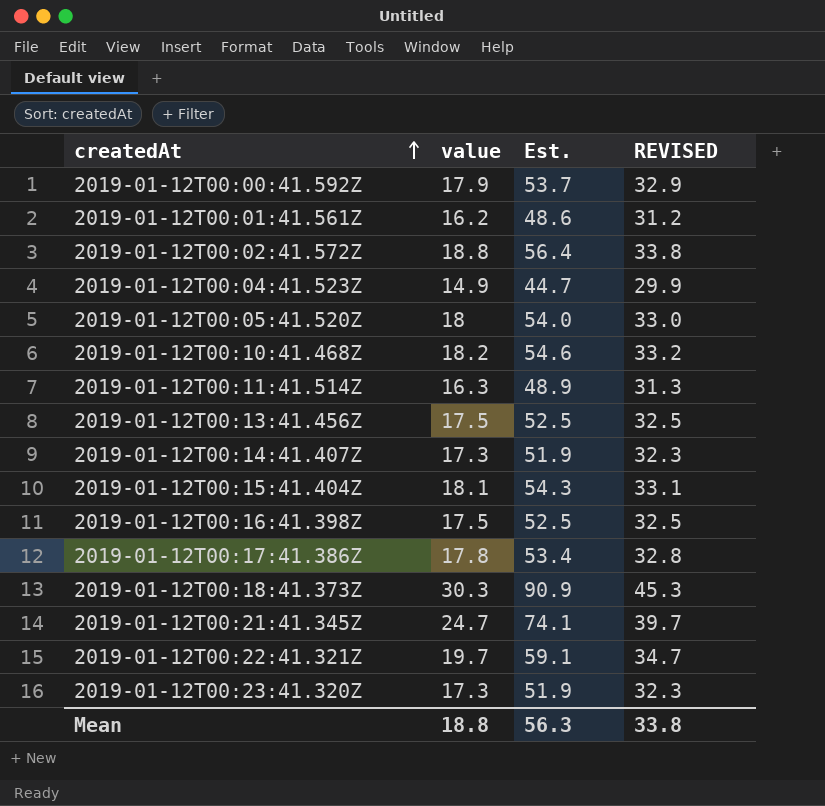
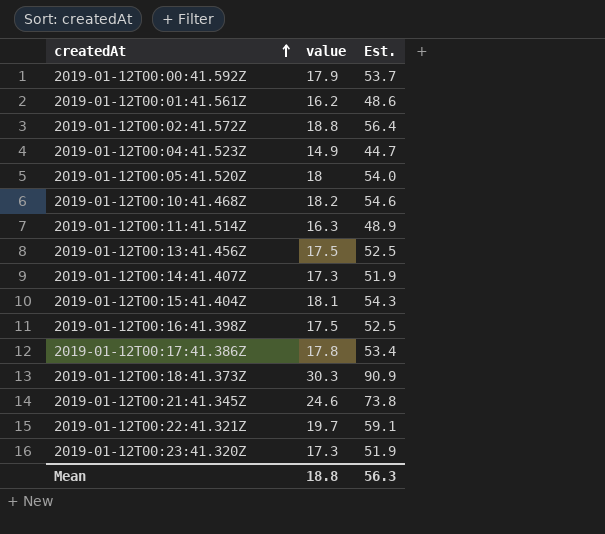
column REVISED | formula: [value] + 15 -> none
2019-01-12T00:21:41.345Z | value: 24.7 -> 24.6
2019-01-12T00:21:41.345Z | Est.: 74.1 -> 73.8

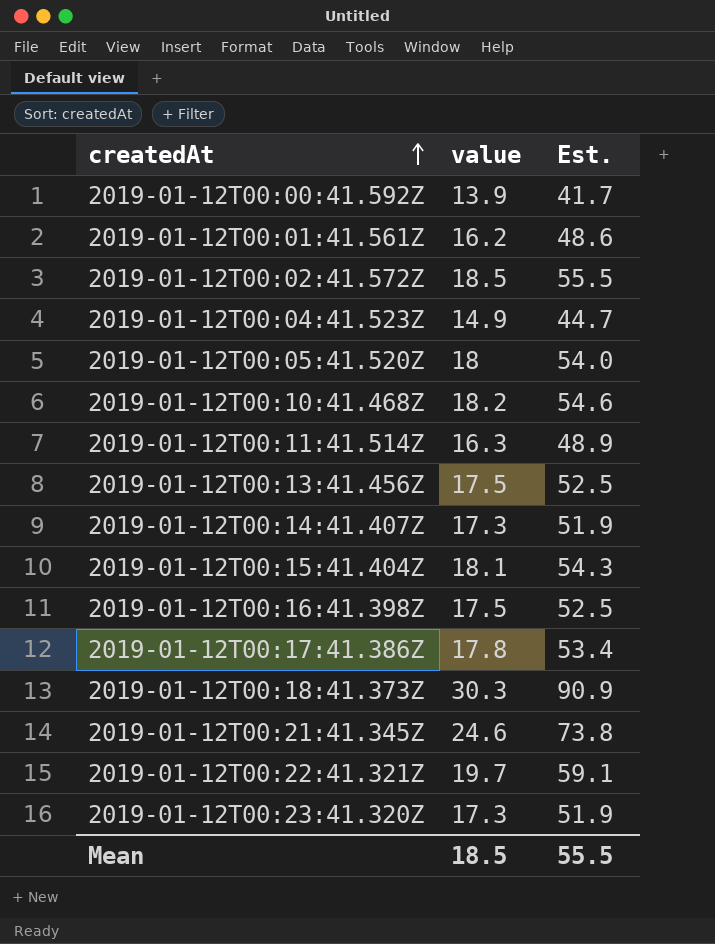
2019-01-12T00:00:41.592Z | value: 17.9 -> 13.9
2019-01-12T00:00:41.592Z | Est.: 53.7 -> 41.7
2019-01-12T00:02:41.572Z | value: 18.8 -> 18.5
2019-01-12T00:02:41.572Z | Est.: 56.4 -> 55.5
Mean | value: 18.8 -> 18.5
Mean | Est.: 56.3 -> 55.5

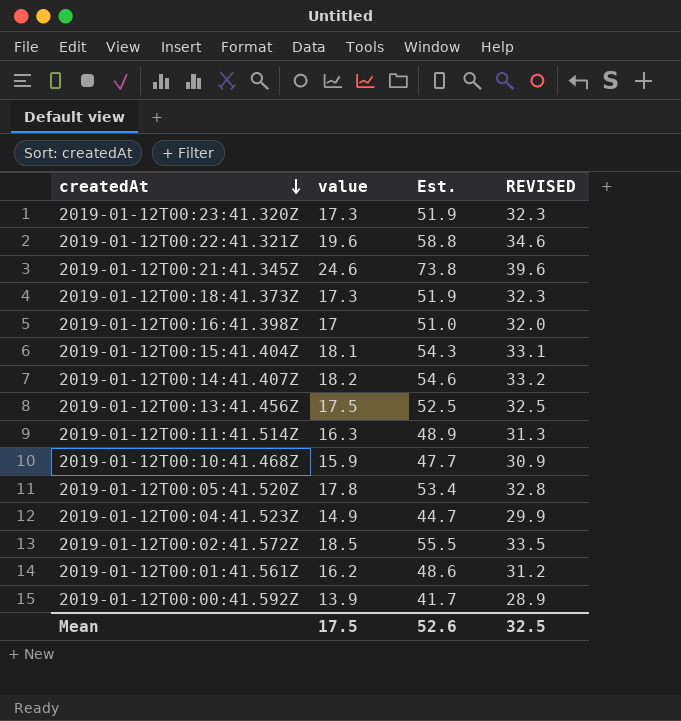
row order: createdAt ascending -> createdAt descending
column REVISED | formula: none -> [value] + 15
row 2019-01-12T00:17:41.386Z: 17.8 | 53.4 -> none
2019-01-12T00:22:41.321Z | value: 19.7 -> 19.6
2019-01-12T00:22:41.321Z | Est.: 59.1 -> 58.8
2019-01-12T00:18:41.373Z | value: 30.3 -> 17.3
2019-01-12T00:18:41.373Z | Est.: 90.9 -> 51.9
2019-01-12T00:16:41.398Z | value: 17.5 -> 17
2019-01-12T00:16:41.398Z | Est.: 52.5 -> 51.0
2019-01-12T00:14:41.407Z | value: 17.3 -> 18.2
2019-01-12T00:14:41.407Z | Est.: 51.9 -> 54.6
2019-01-12T00:10:41.468Z | value: 18.2 -> 15.9
2019-01-12T00:10:41.468Z | Est.: 54.6 -> 47.7
2019-01-12T00:05:41.520Z | value: 18 -> 17.8
2019-01-12T00:05:41.520Z | Est.: 54.0 -> 53.4
Mean | value: 18.5 -> 17.5
Mean | Est.: 55.5 -> 52.6

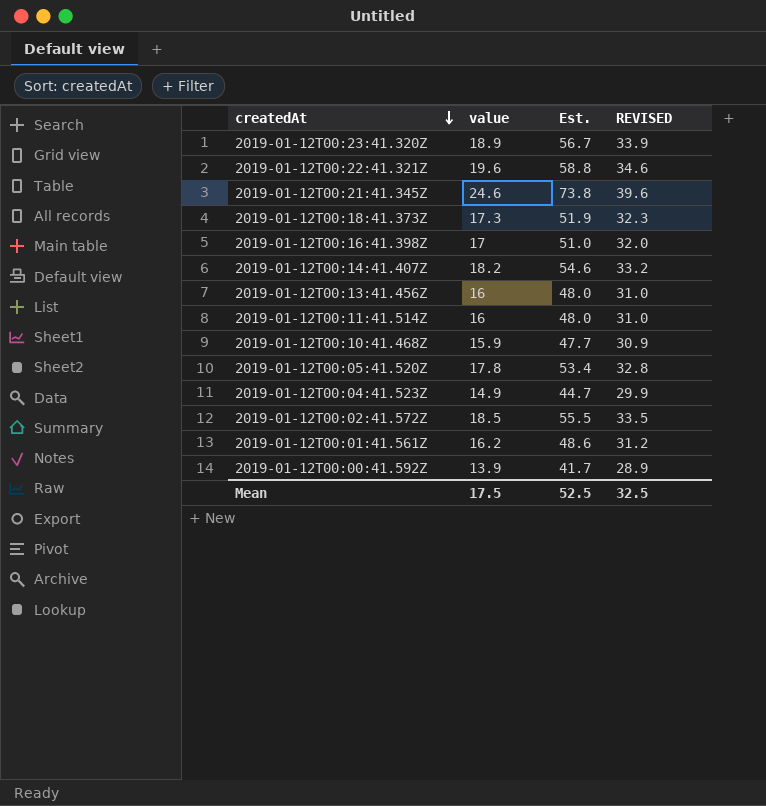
row 2019-01-12T00:15:41.404Z: 18.1 | 54.3 | 33.1 -> none
2019-01-12T00:23:41.320Z | value: 17.3 -> 18.9
2019-01-12T00:23:41.320Z | Est.: 51.9 -> 56.7
2019-01-12T00:23:41.320Z | REVISED: 32.3 -> 33.9
2019-01-12T00:13:41.456Z | value: 17.5 -> 16
2019-01-12T00:13:41.456Z | Est.: 52.5 -> 48.0
2019-01-12T00:13:41.456Z | REVISED: 32.5 -> 31.0
2019-01-12T00:11:41.514Z | value: 16.3 -> 16
2019-01-12T00:11:41.514Z | Est.: 48.9 -> 48.0
2019-01-12T00:11:41.514Z | REVISED: 31.3 -> 31.0
Mean | Est.: 52.6 -> 52.5

